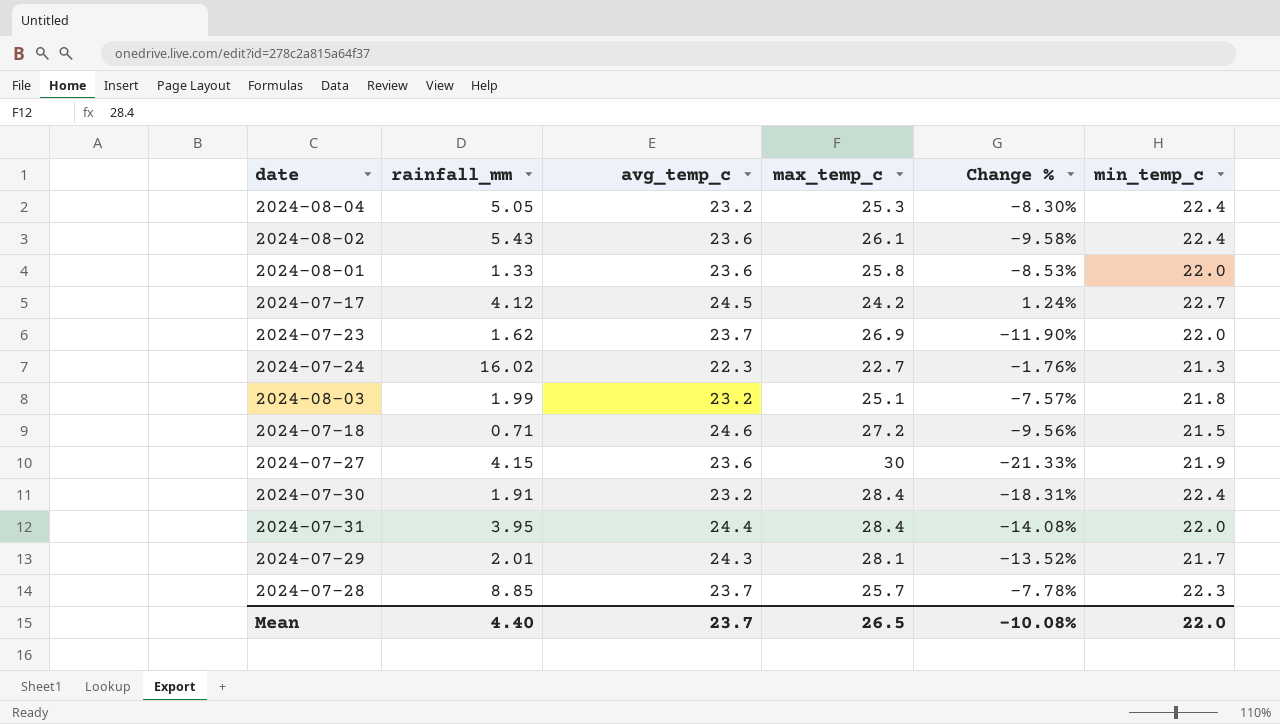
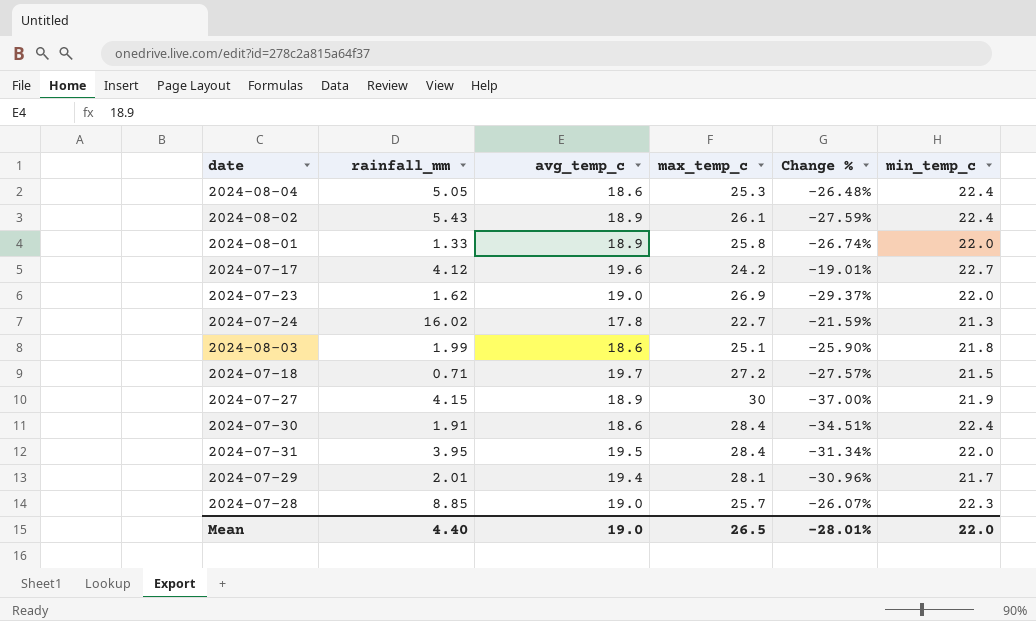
2024-08-04 | avg_temp_c: 23.2 -> 18.6
2024-08-04 | Change %: -8.30% -> -26.48%
2024-08-02 | avg_temp_c: 23.6 -> 18.9
2024-08-02 | Change %: -9.58% -> -27.59%
2024-08-01 | avg_temp_c: 23.6 -> 18.9
2024-08-01 | Change %: -8.53% -> -26.74%
2024-07-17 | avg_temp_c: 24.5 -> 19.6
2024-07-17 | Change %: 1.24% -> -19.01%
2024-07-23 | avg_temp_c: 23.7 -> 19.0
2024-07-23 | Change %: -11.90% -> -29.37%
2024-07-24 | avg_temp_c: 22.3 -> 17.8
2024-07-24 | Change %: -1.76% -> -21.59%
2024-08-03 | avg_temp_c: 23.2 -> 18.6
2024-08-03 | Change %: -7.57% -> -25.90%
2024-07-18 | avg_temp_c: 24.6 -> 19.7
2024-07-18 | Change %: -9.56% -> -27.57%
2024-07-27 | avg_temp_c: 23.6 -> 18.9
2024-07-27 | Change %: -21.33% -> -37.00%
2024-07-30 | avg_temp_c: 23.2 -> 18.6
2024-07-30 | Change %: -18.31% -> -34.51%
2024-07-31 | avg_temp_c: 24.4 -> 19.5
2024-07-31 | Change %: -14.08% -> -31.34%
2024-07-29 | avg_temp_c: 24.3 -> 19.4
2024-07-29 | Change %: -13.52% -> -30.96%
2024-07-28 | avg_temp_c: 23.7 -> 19.0
2024-07-28 | Change %: -7.78% -> -26.07%
Mean | avg_temp_c: 23.7 -> 19.0
Mean | Change %: -10.08% -> -28.01%

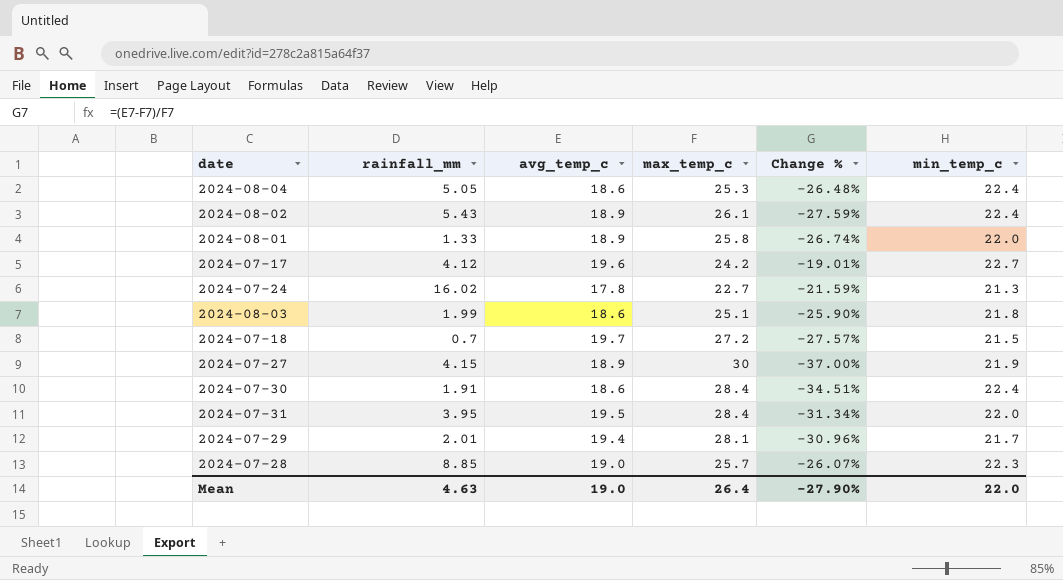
row 2024-07-23: 1.62 | 19.0 | 26.9 | -29.37% | 22.0 -> none
2024-07-18 | rainfall_mm: 0.71 -> 0.7
Mean | rainfall_mm: 4.40 -> 4.63
Mean | max_temp_c: 26.5 -> 26.4
Mean | Change %: -28.01% -> -27.90%

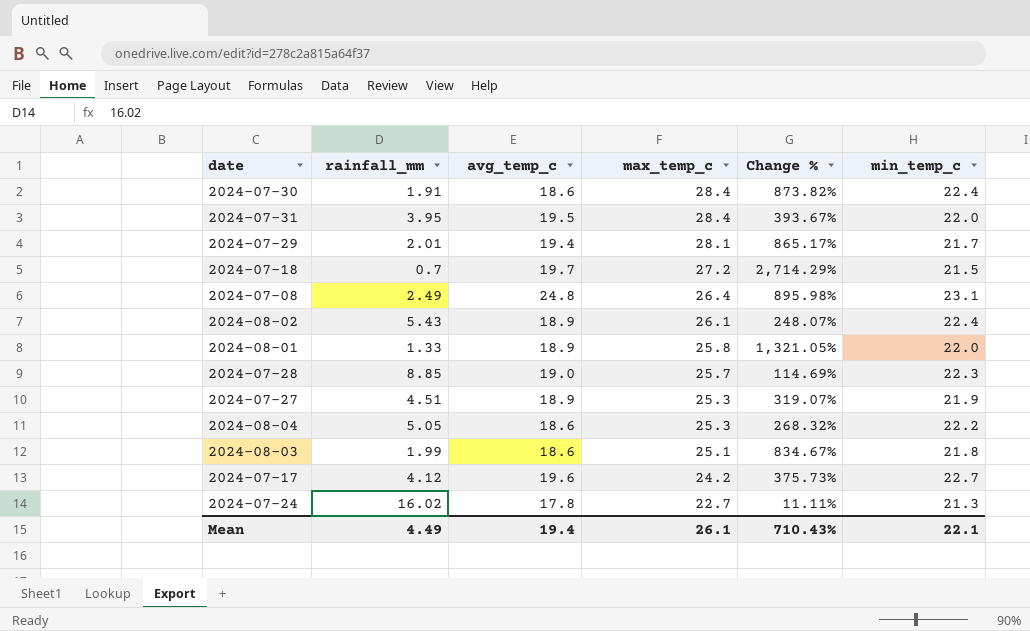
row order: none -> max_temp_c descending
column Change % | formula: ([avg_temp_c] - [max_temp_c]) / [max_temp_c] -> ([avg_temp_c] - [rainfall_mm]) / [rainfall_mm]
row 2024-07-08: none -> 2.49 | 24.8 | 26.4 | 895.98% | 23.1
2024-07-27 | rainfall_mm: 4.15 -> 4.51
2024-07-27 | max_temp_c: 30 -> 25.3
2024-08-04 | min_temp_c: 22.4 -> 22.2
Mean | rainfall_mm: 4.63 -> 4.49
Mean | avg_temp_c: 19.0 -> 19.4
Mean | max_temp_c: 26.4 -> 26.1
Mean | Change %: -27.90% -> 710.43%
Mean | min_temp_c: 22.0 -> 22.1

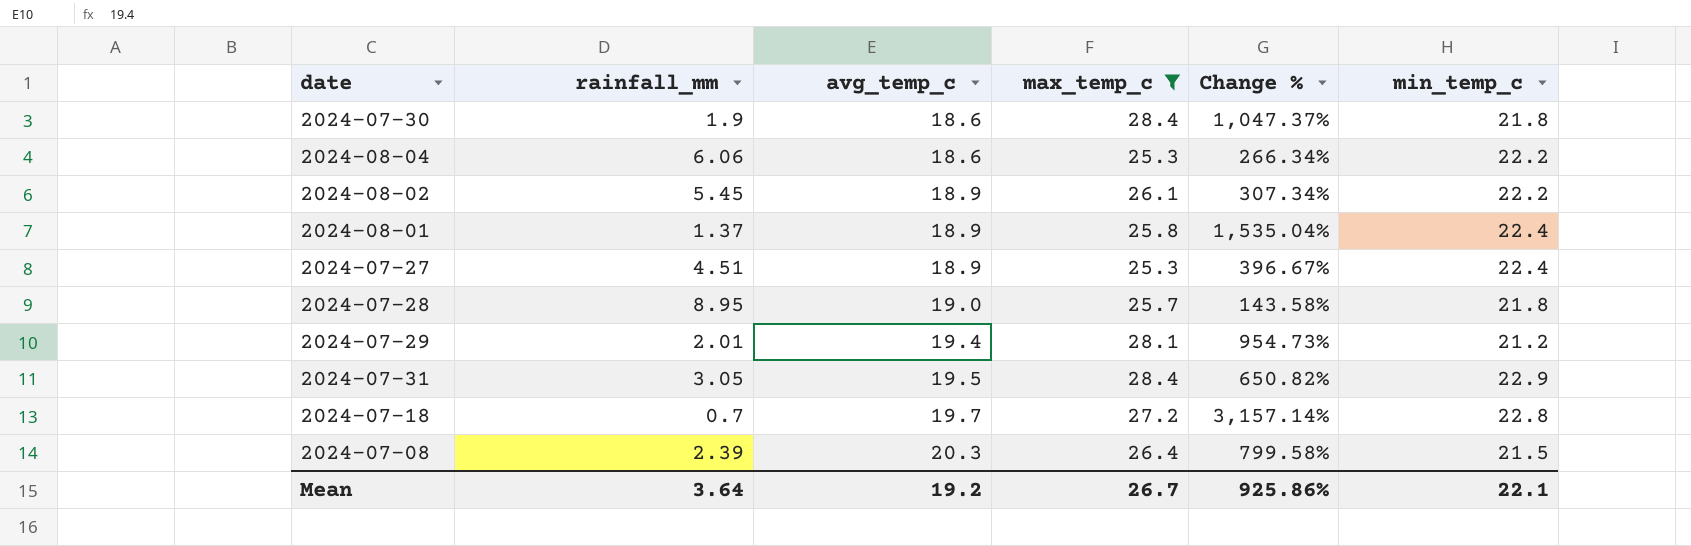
filter: none -> max_temp_c >= 25.3
row order: max_temp_c descending -> avg_temp_c ascending
column Change % | formula: ([avg_temp_c] - [rainfall_mm]) / [rainfall_mm] -> ([min_temp_c] - [rainfall_mm]) / [rainfall_mm]
2024-07-30 | rainfall_mm: 1.91 -> 1.9
2024-07-30 | min_temp_c: 22.4 -> 21.8
2024-08-04 | rainfall_mm: 5.05 -> 6.06
2024-08-02 | rainfall_mm: 5.43 -> 5.45
2024-08-02 | min_temp_c: 22.4 -> 22.2
2024-08-01 | rainfall_mm: 1.33 -> 1.37
2024-08-01 | min_temp_c: 22.0 -> 22.4
2024-07-27 | min_temp_c: 21.9 -> 22.4
2024-07-28 | rainfall_mm: 8.85 -> 8.95
2024-07-28 | min_temp_c: 22.3 -> 21.8
2024-07-29 | min_temp_c: 21.7 -> 21.2
2024-07-31 | rainfall_mm: 3.95 -> 3.05
2024-07-31 | min_temp_c: 22.0 -> 22.9
2024-07-18 | min_temp_c: 21.5 -> 22.8
2024-07-08 | rainfall_mm: 2.49 -> 2.39
2024-07-08 | avg_temp_c: 24.8 -> 20.3
2024-07-08 | min_temp_c: 23.1 -> 21.5
Mean | rainfall_mm: 4.49 -> 3.64
Mean | avg_temp_c: 19.4 -> 19.2
Mean | max_temp_c: 26.1 -> 26.7
Mean | Change %: 710.43% -> 925.86%

